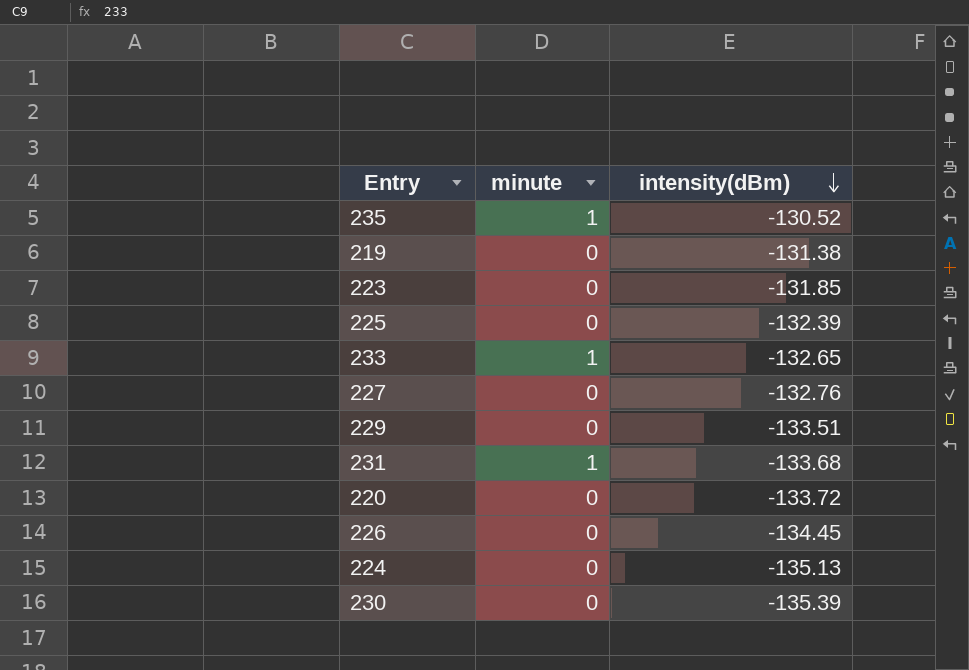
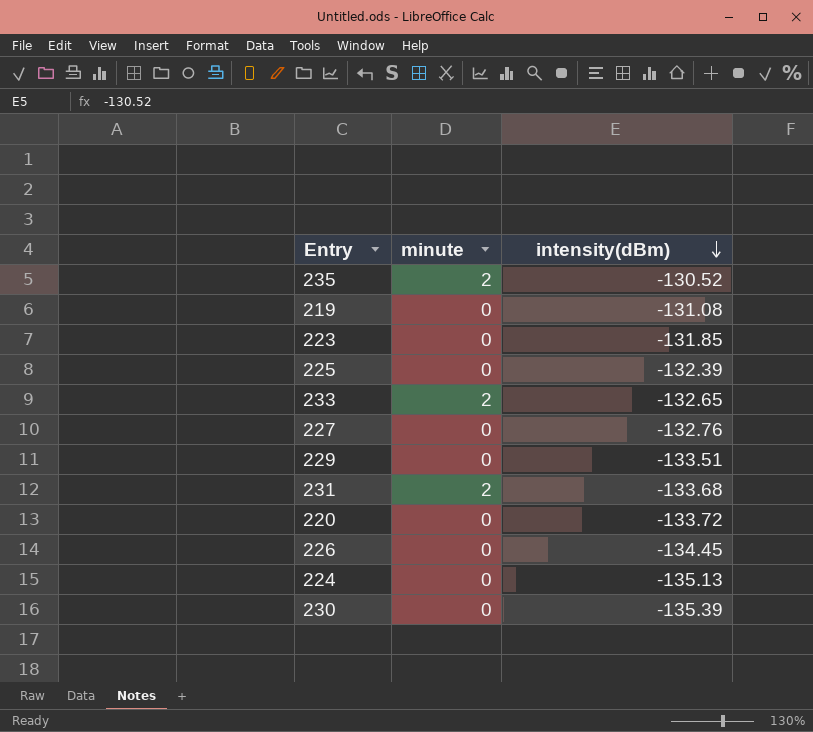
235 | minute: 1 -> 2
219 | intensity(dBm): -131.38 -> -131.08
233 | minute: 1 -> 2
231 | minute: 1 -> 2

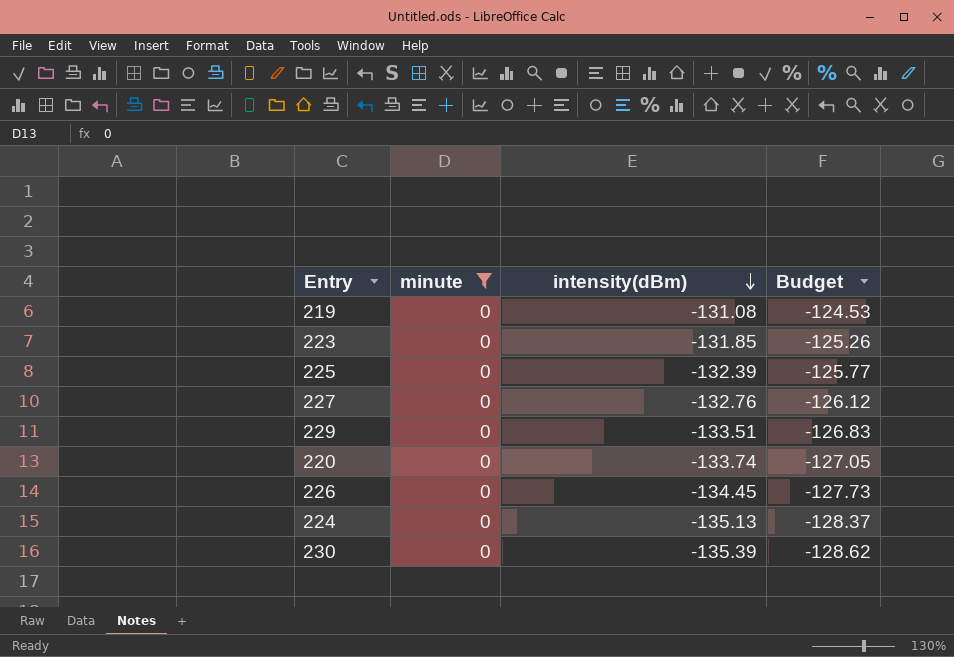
filter: none -> minute = 0
column Budget | formula: none -> [intensity(dBm)] * 0.95
220 | intensity(dBm): -133.72 -> -133.74

